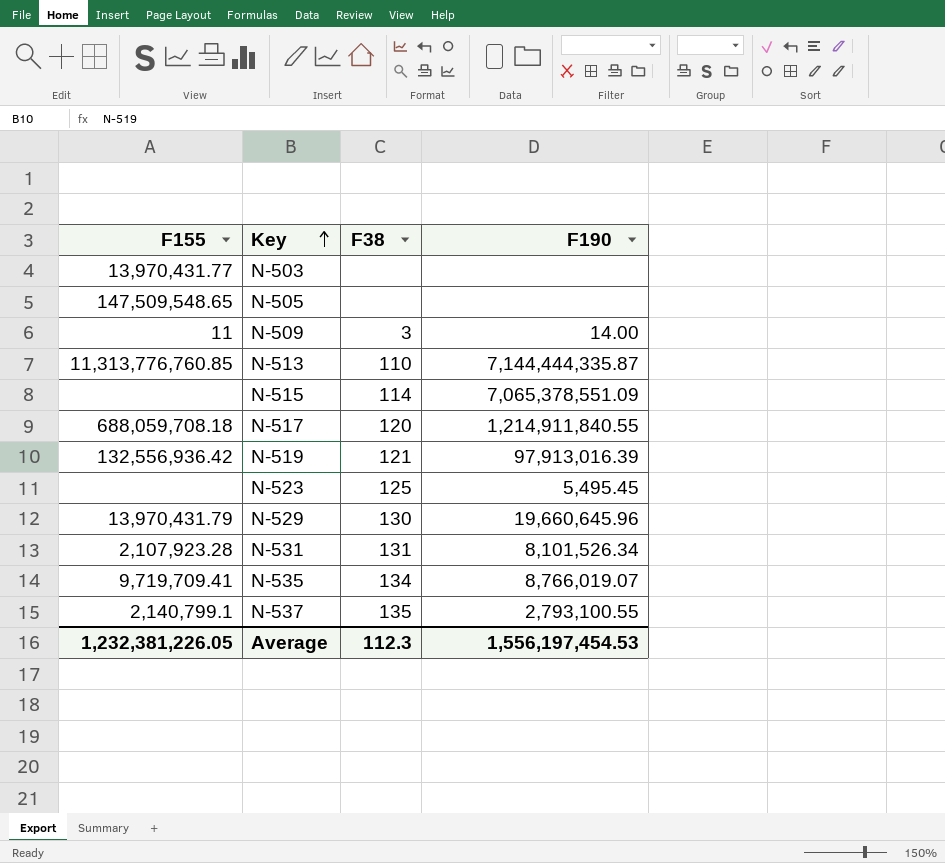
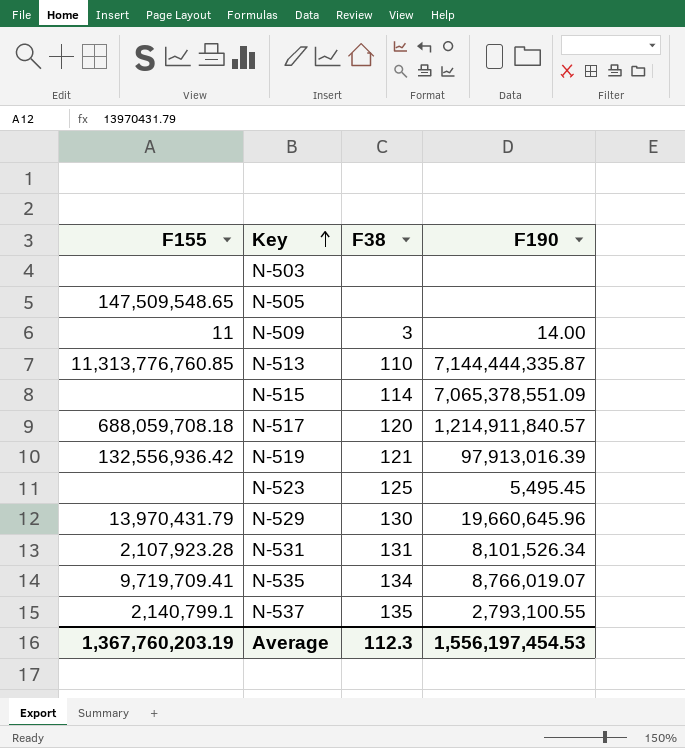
N-503 | F155: 13,970,431.77 -> none
N-517 | F190: 1,214,911,840.55 -> 1,214,911,840.57
Average | F155: 1,232,381,226.05 -> 1,367,760,203.19

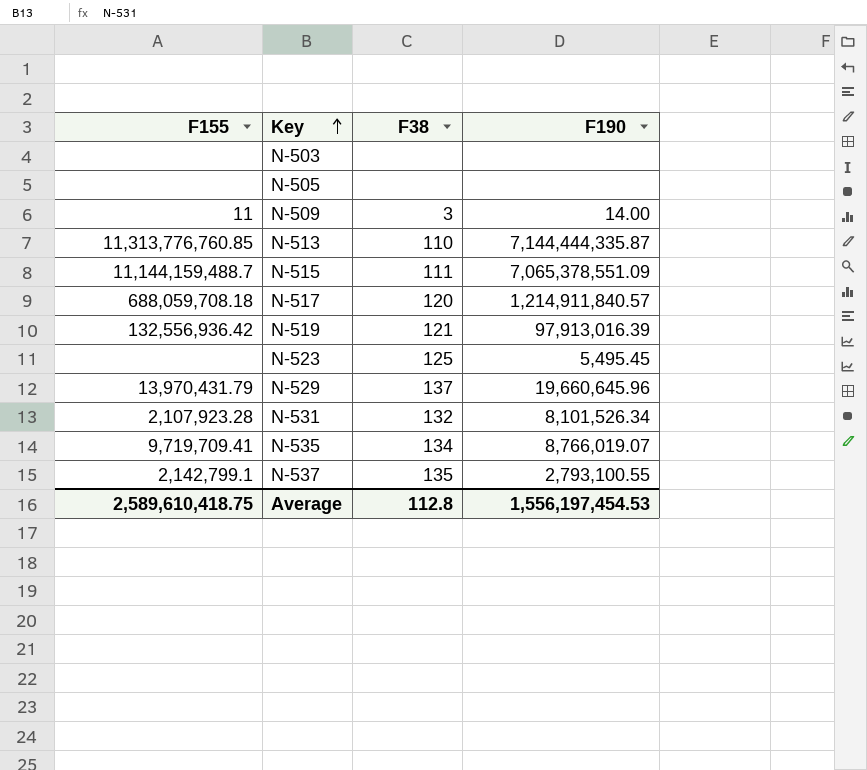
N-505 | F155: 147,509,548.65 -> none
N-515 | F155: none -> 11,144,159,488.7
N-515 | F38: 114 -> 111
N-529 | F38: 130 -> 137
N-531 | F38: 131 -> 132
N-537 | F155: 2,140,799.1 -> 2,142,799.1
Average | F155: 1,367,760,203.19 -> 2,589,610,418.75
Average | F38: 112.3 -> 112.8

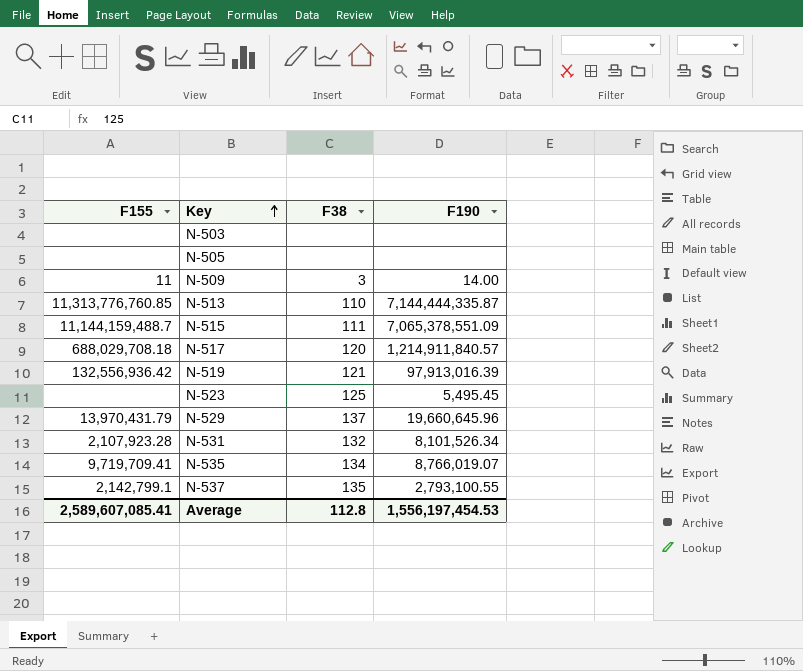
N-517 | F155: 688,059,708.18 -> 688,029,708.18
Average | F155: 2,589,610,418.75 -> 2,589,607,085.41

